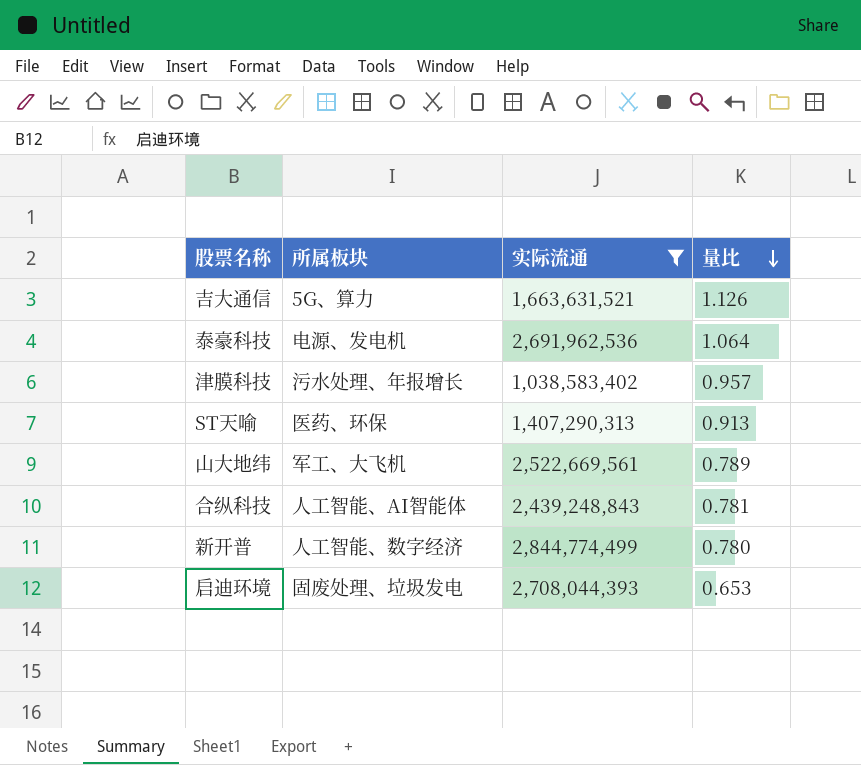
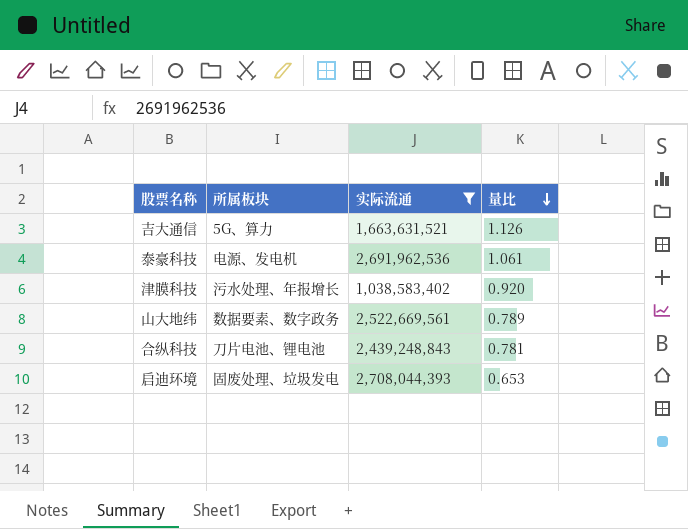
row ST天喻: 医药、环保 | 1,407,290,313 | 0.913 -> none
row 新开普: 人工智能、数字经济 | 2,844,774,499 | 0.780 -> none
泰豪科技 | 量比: 1.064 -> 1.061
津膜科技 | 量比: 0.957 -> 0.920
山大地纬 | 所属板块: 军工、大飞机 -> 数据要素、数字政务
合纵科技 | 所属板块: 人工智能、AI智能体 -> 刀片电池、锂电池

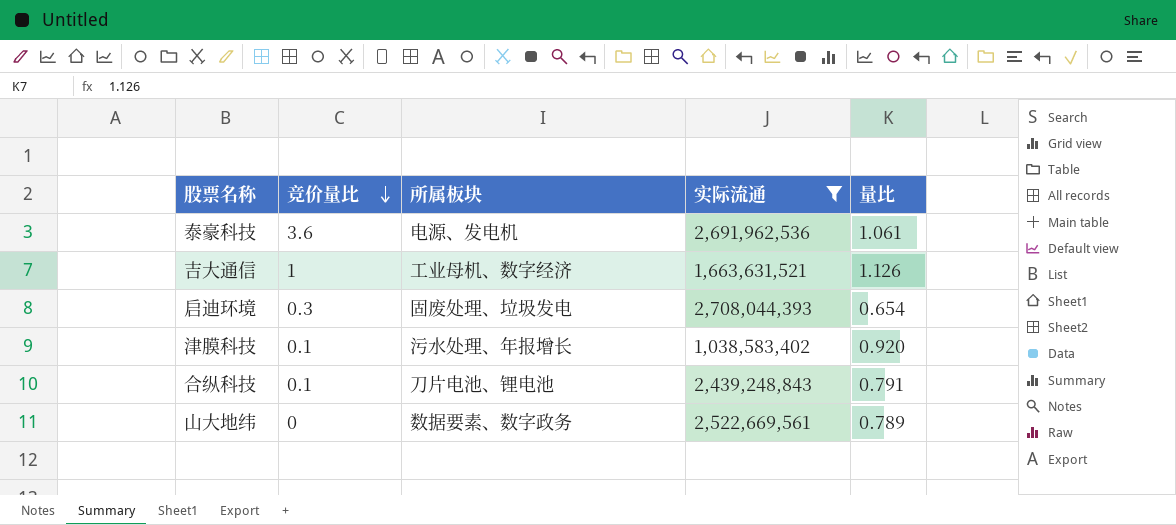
row order: 量比 descending -> 竞价量比 descending
column 竞价量比 | position: none -> 2
吉大通信 | 所属板块: 5G、算力 -> 工业母机、数字经济
启迪环境 | 量比: 0.653 -> 0.654
合纵科技 | 量比: 0.781 -> 0.791

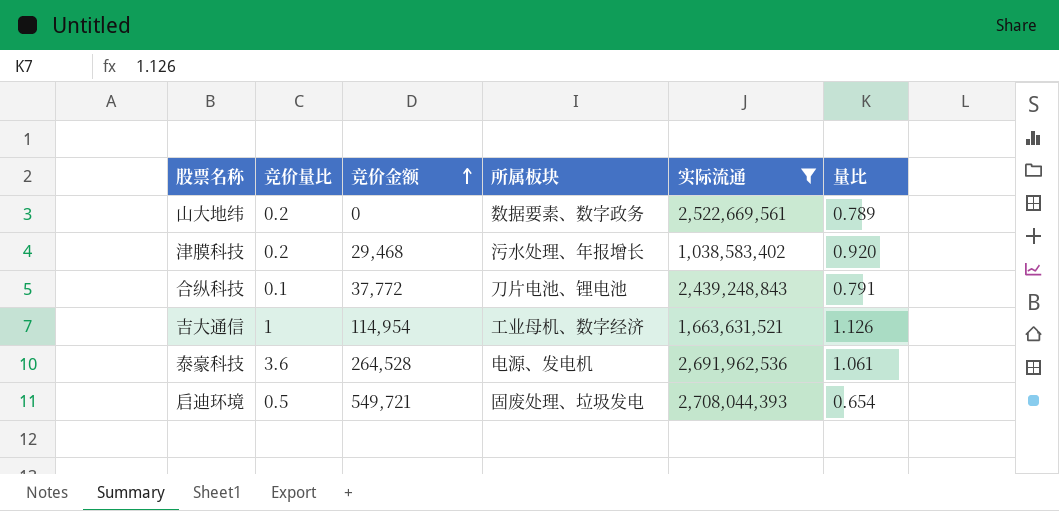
row order: 竞价量比 descending -> 竞价金额 ascending
column 竞价金额 | position: none -> 3
山大地纬 | 竞价量比: 0 -> 0.2
津膜科技 | 竞价量比: 0.1 -> 0.2
启迪环境 | 竞价量比: 0.3 -> 0.5

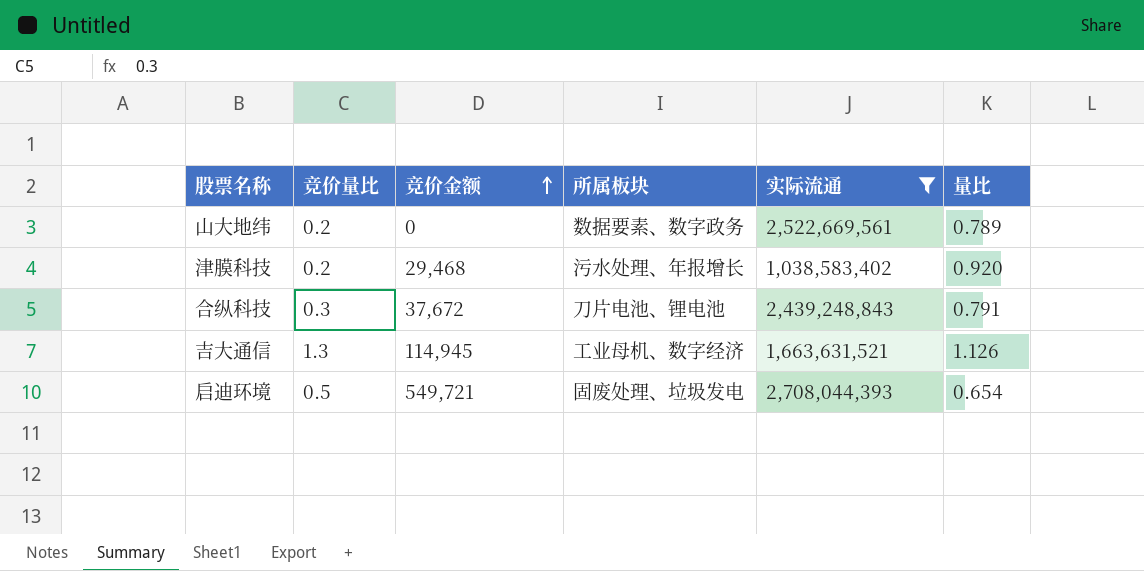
row 泰豪科技: 3.6 | 264,528 | 电源、发电机 | 2,691,962,536 | 1.061 -> none
合纵科技 | 竞价量比: 0.1 -> 0.3
合纵科技 | 竞价金额: 37,772 -> 37,672
吉大通信 | 竞价量比: 1 -> 1.3
吉大通信 | 竞价金额: 114,954 -> 114,945

